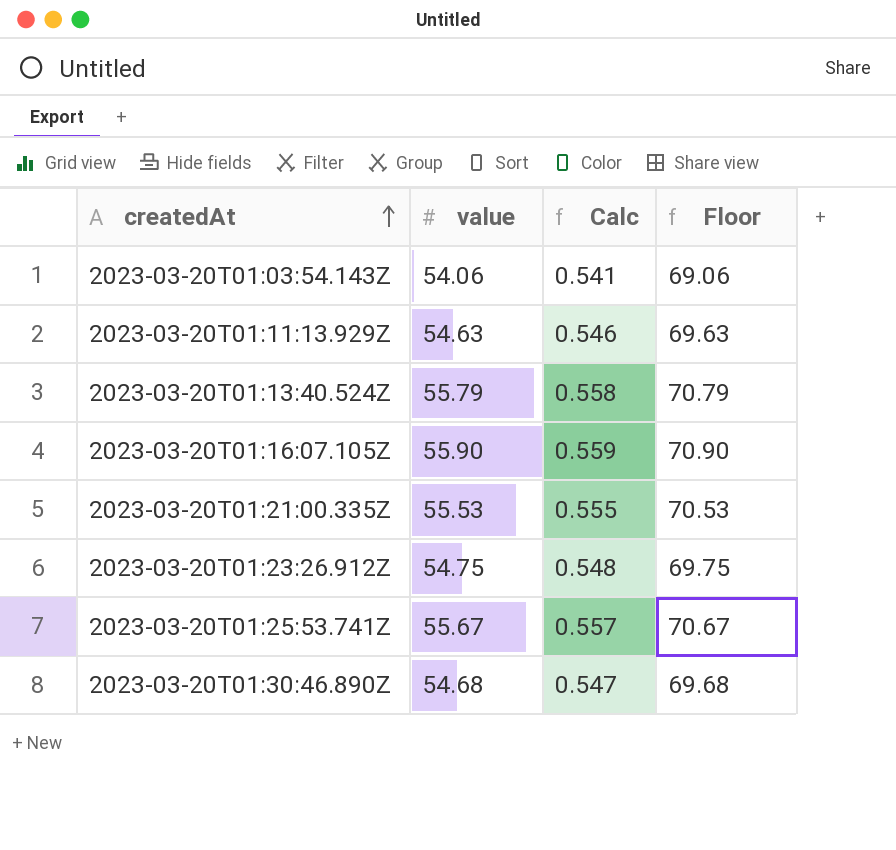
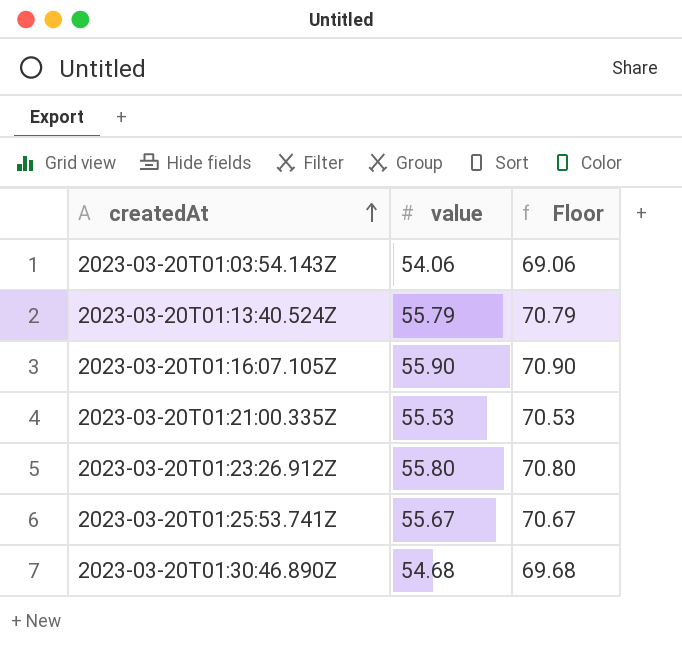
column Calc | formula: [value] * 0.01 -> none
row 2023-03-20T01:11:13.929Z: 54.63 | 0.546 | 69.63 -> none
2023-03-20T01:23:26.912Z | value: 54.75 -> 55.80
2023-03-20T01:23:26.912Z | Floor: 69.75 -> 70.80

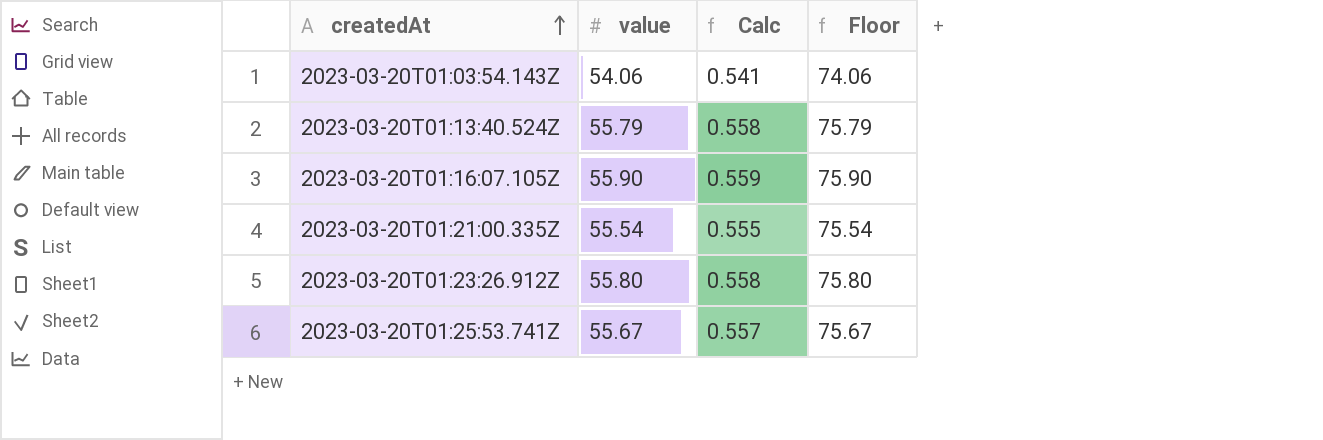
column Calc | formula: none -> [value] * 0.01
column Floor | formula: [value] + 15 -> [value] + 20
row 2023-03-20T01:30:46.890Z: 54.68 | 69.68 -> none
2023-03-20T01:21:00.335Z | value: 55.53 -> 55.54

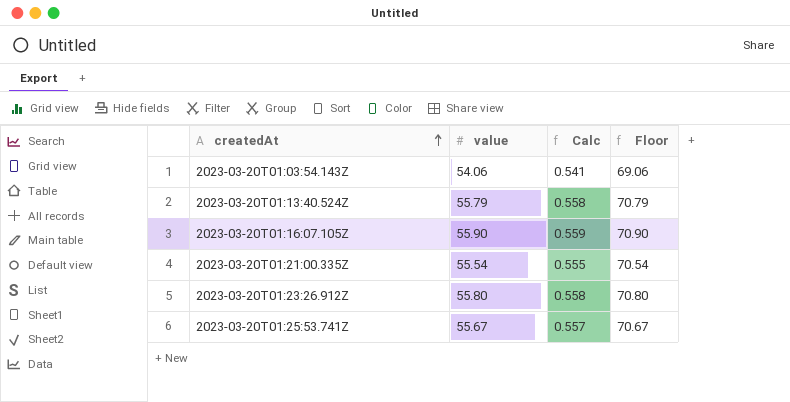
column Floor | formula: [value] + 20 -> [value] + 15

